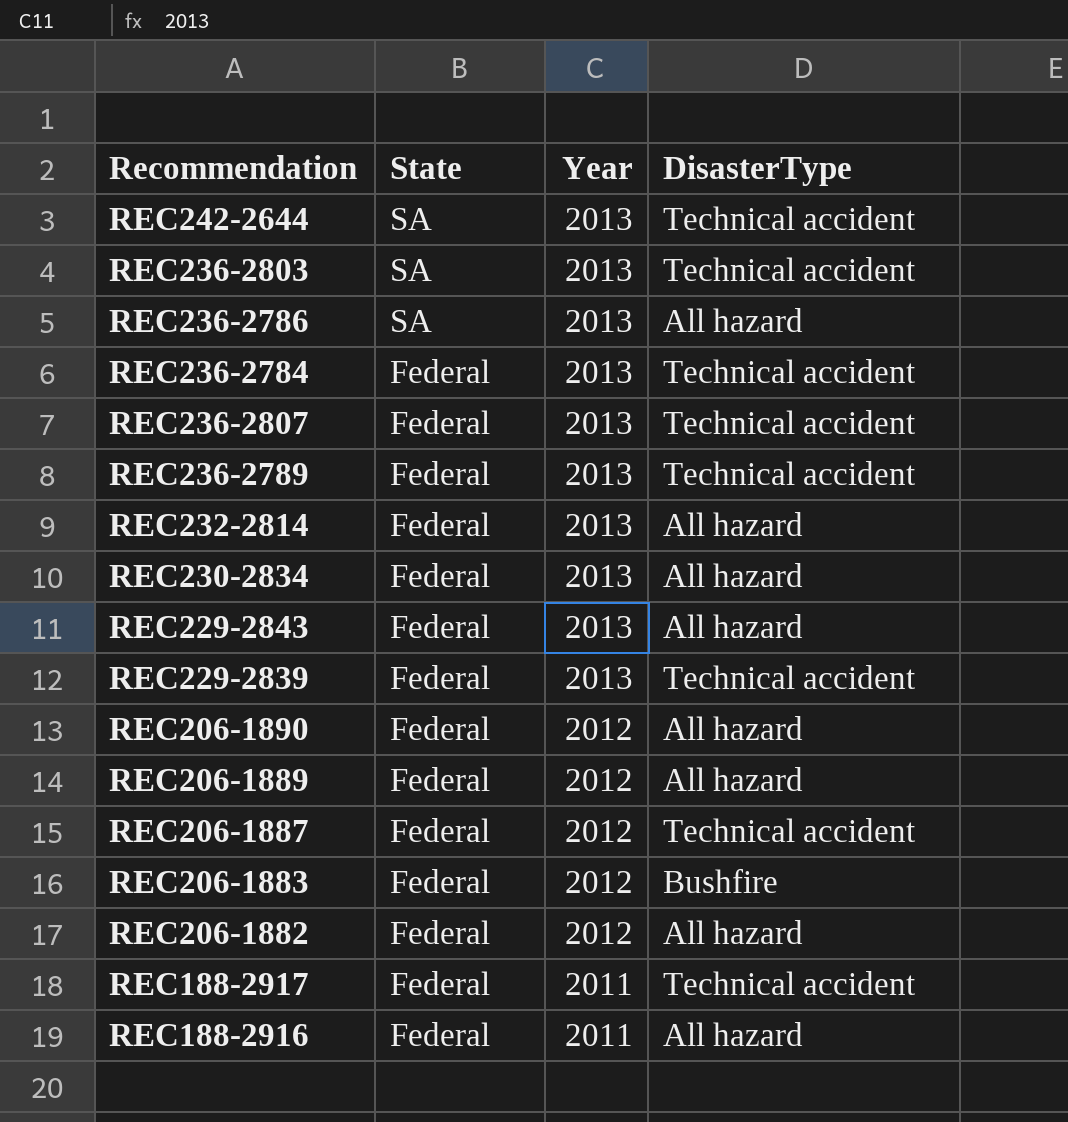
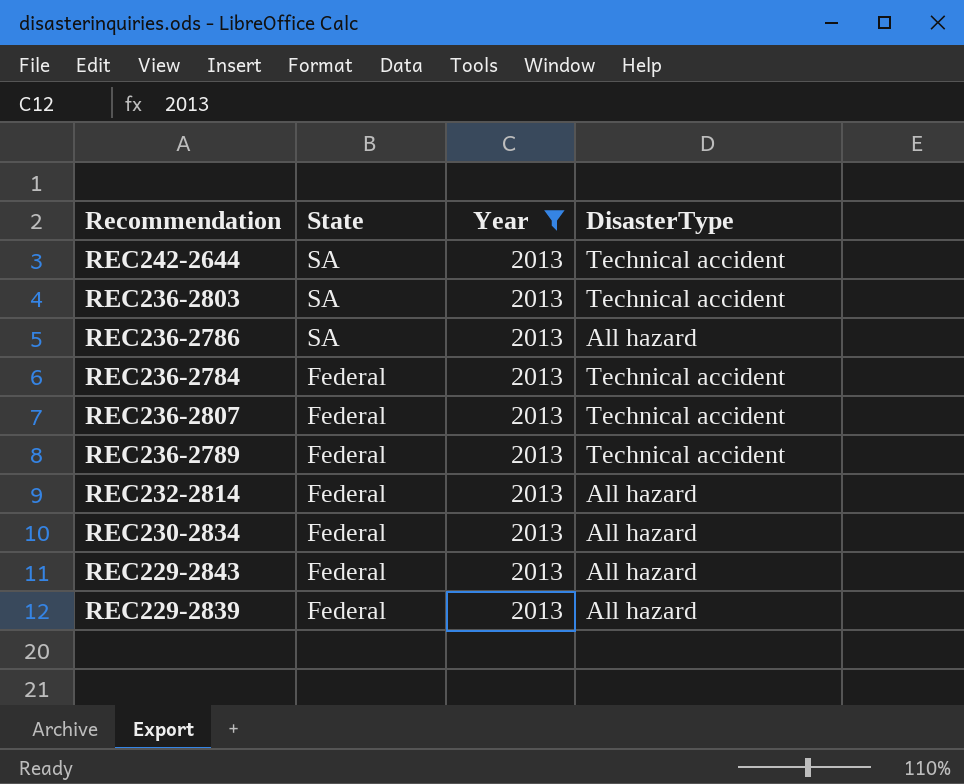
filter: none -> Year = 2013
REC229-2839 | DisasterType: Technical accident -> All hazard

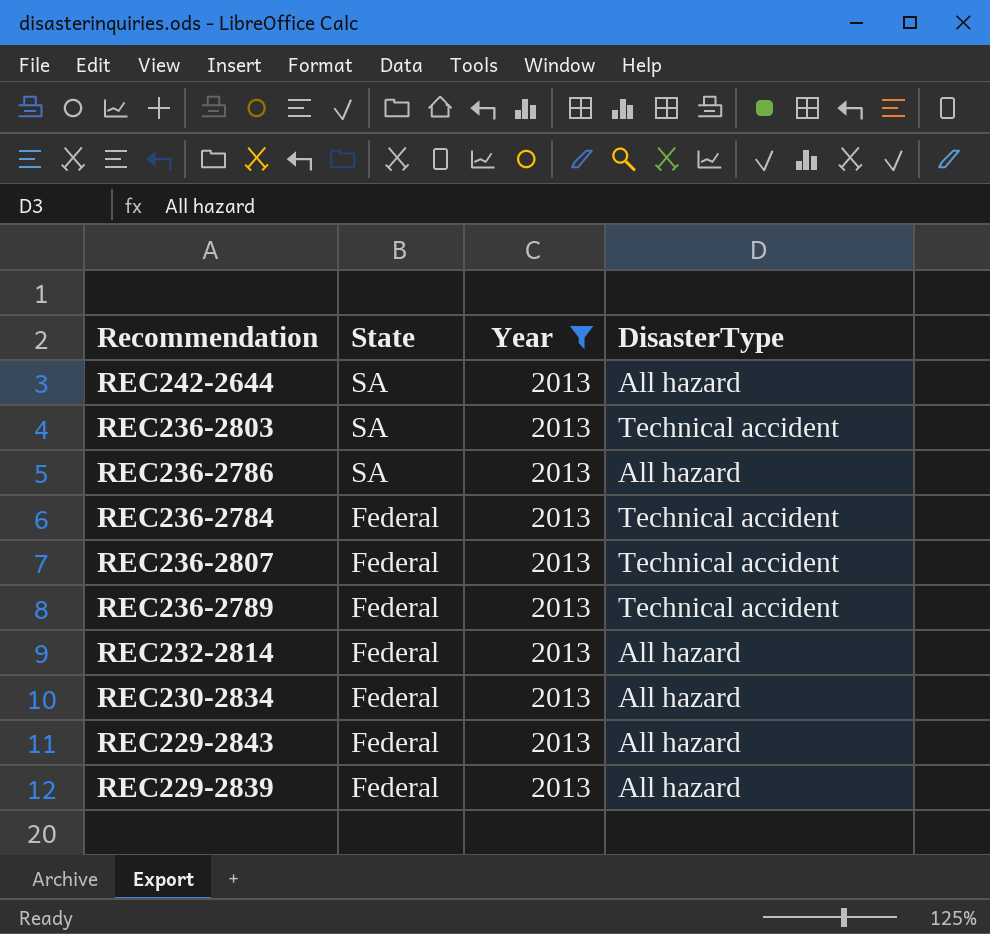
REC242-2644 | DisasterType: Technical accident -> All hazard

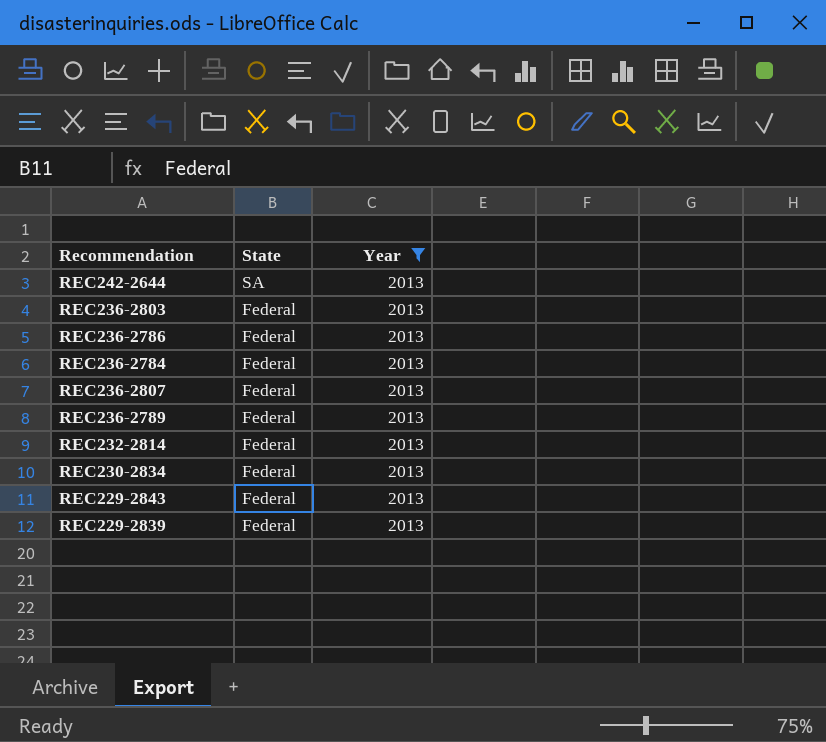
column DisasterType | position: 4 -> none
REC236-2803 | State: SA -> Federal
REC236-2786 | State: SA -> Federal

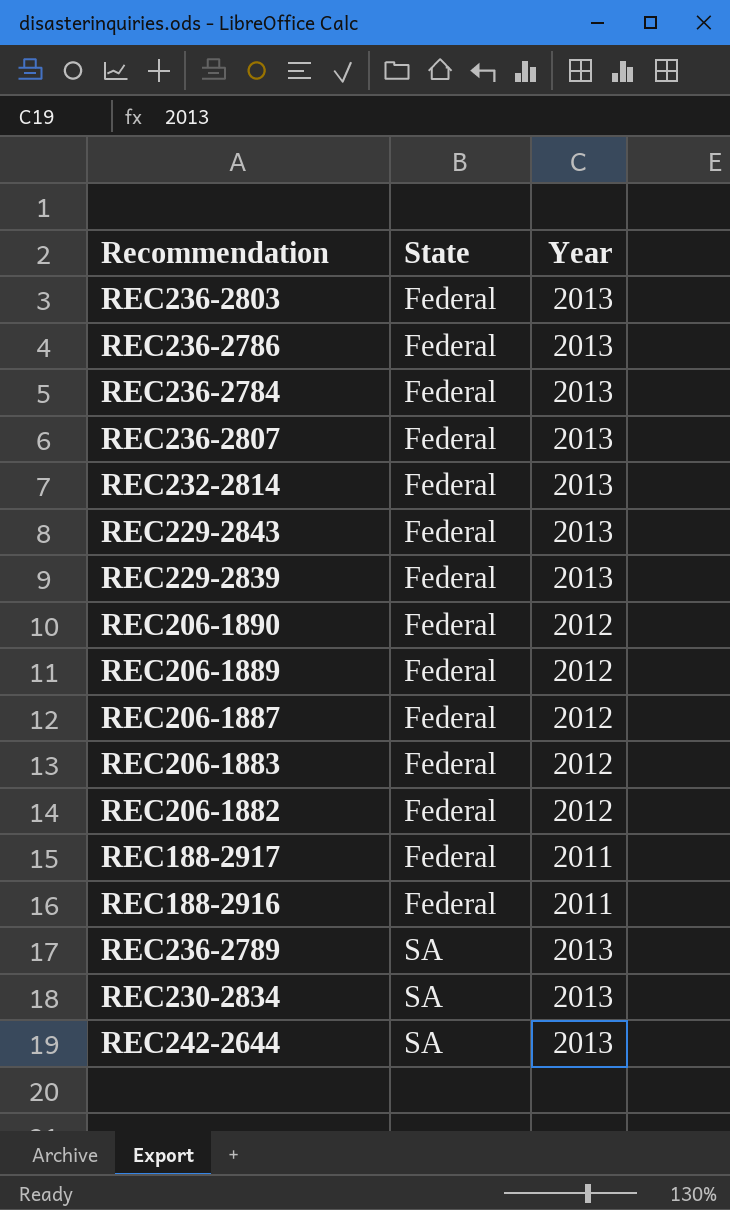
filter: Year = 2013 -> none
row order: State descending -> State ascending
REC236-2789 | State: Federal -> SA
REC230-2834 | State: Federal -> SA

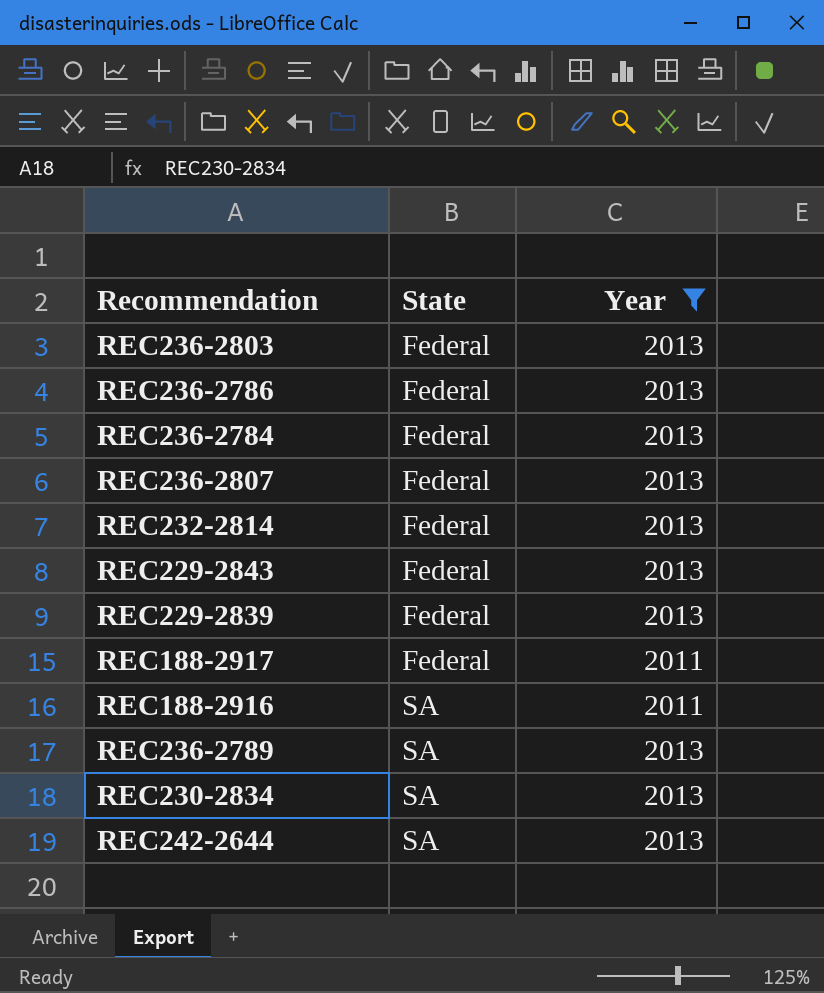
filter: none -> Year != 2012
REC188-2916 | State: Federal -> SA

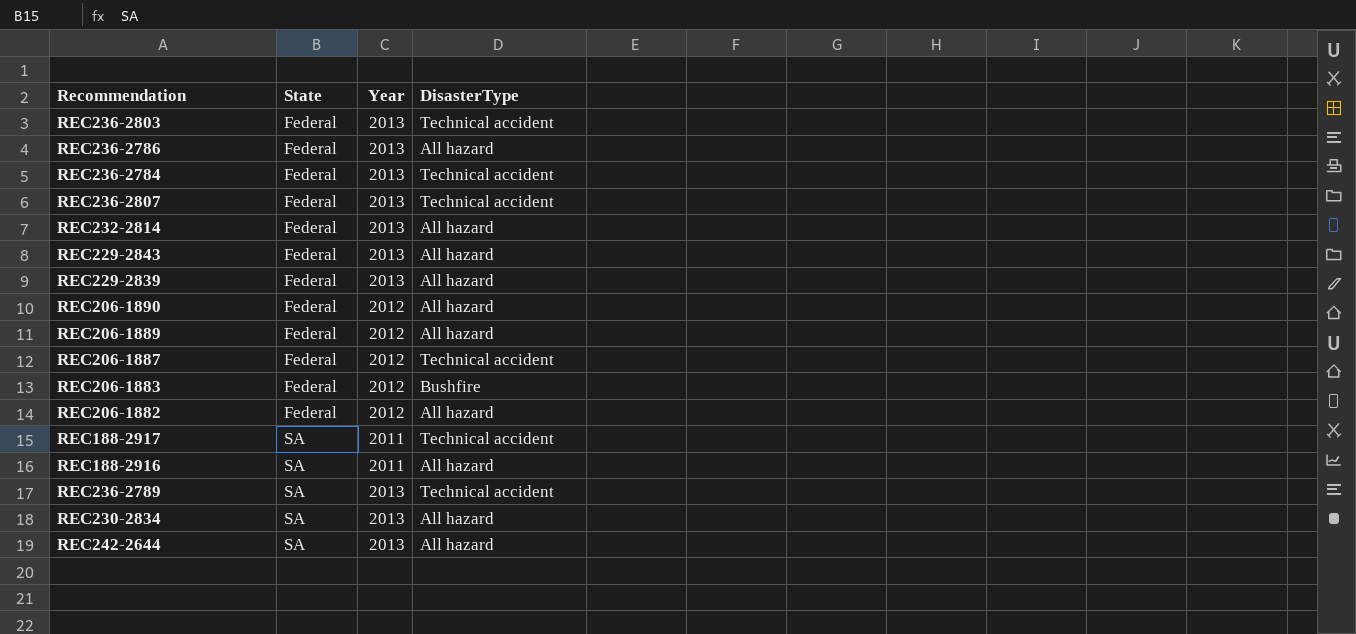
filter: Year != 2012 -> none
column DisasterType | position: none -> 4
REC188-2917 | State: Federal -> SA

